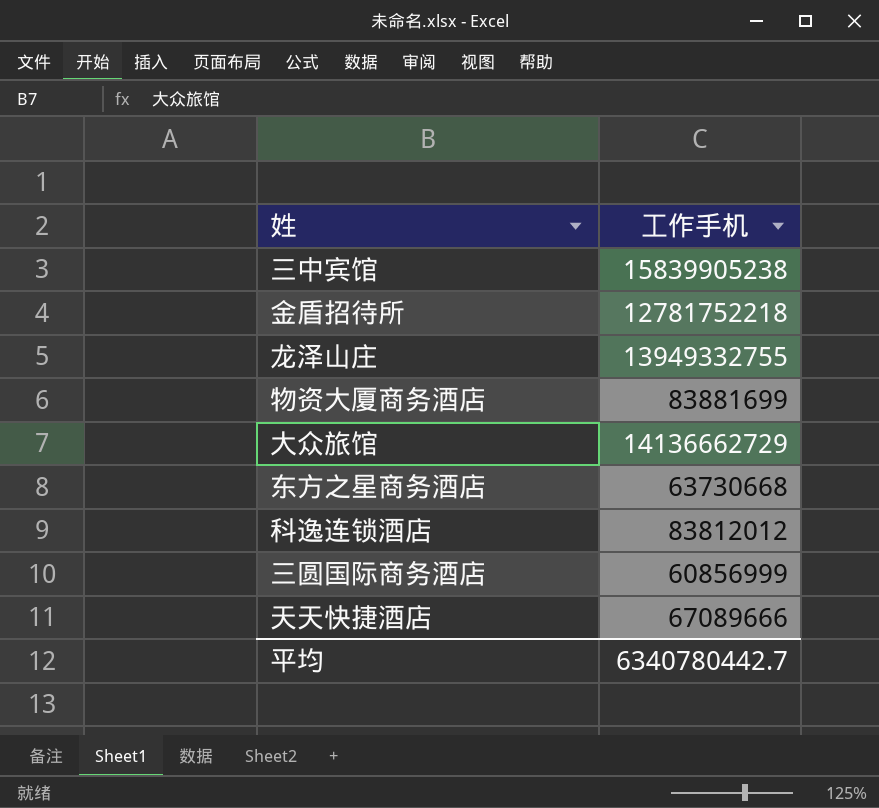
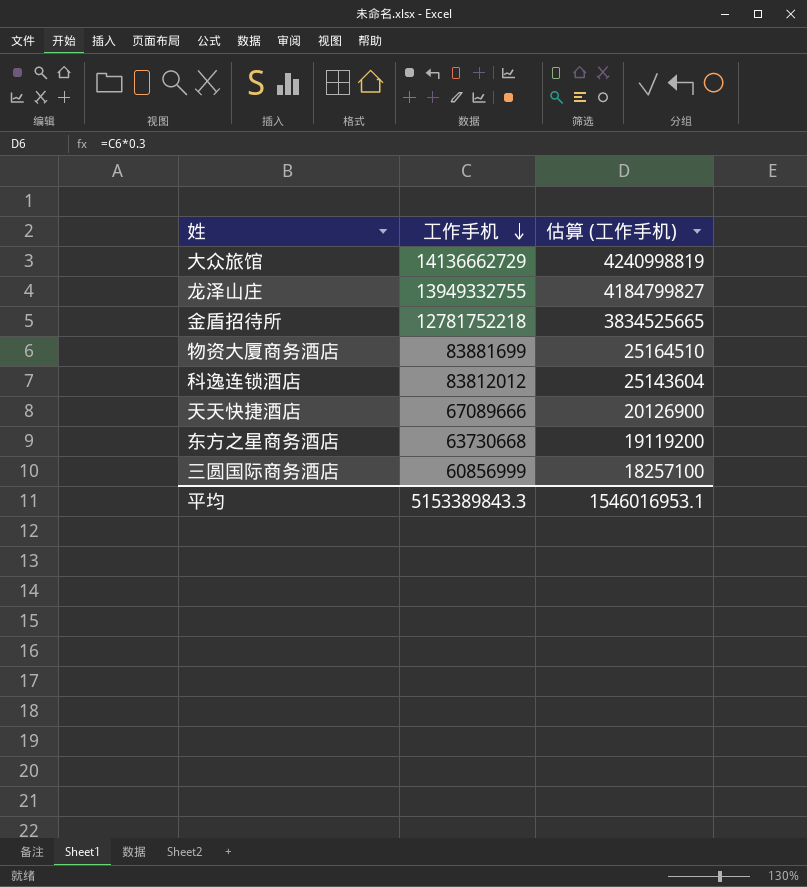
row order: none -> 工作手机 descending
column 估算 (工作手机) | formula: none -> [工作手机] * 0.3
row 三中宾馆: 15839905238 -> none
平均 | 工作手机: 6340780442.7 -> 5153389843.3

